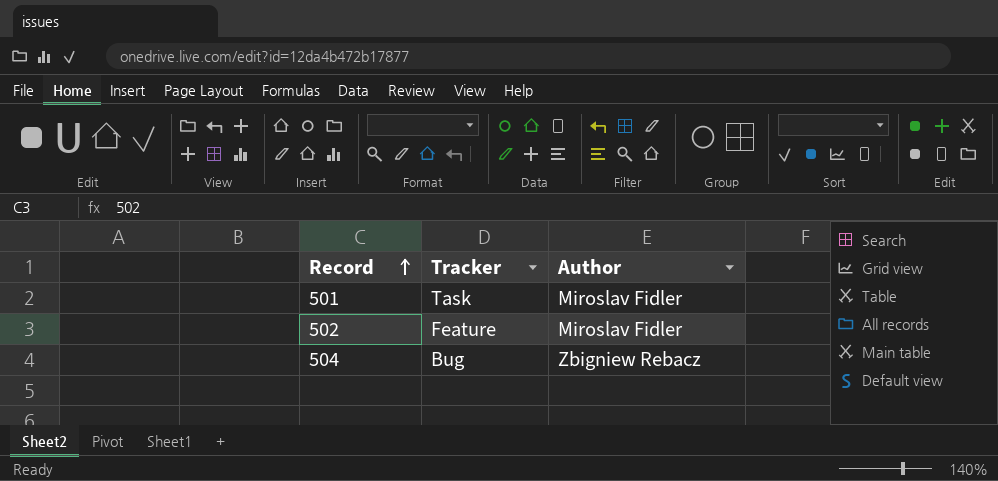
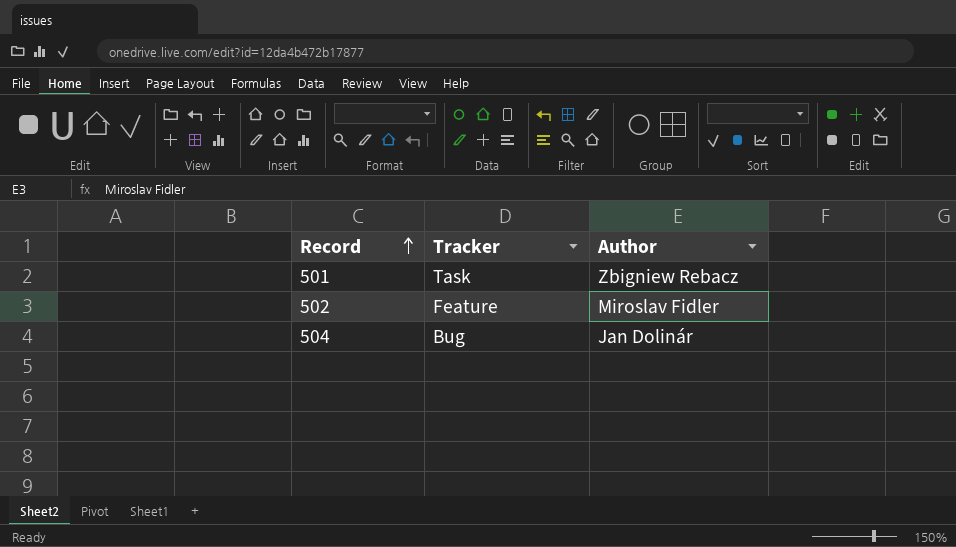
501 | Author: Miroslav Fidler -> Zbigniew Rebacz
504 | Author: Zbigniew Rebacz -> Jan Dolinár

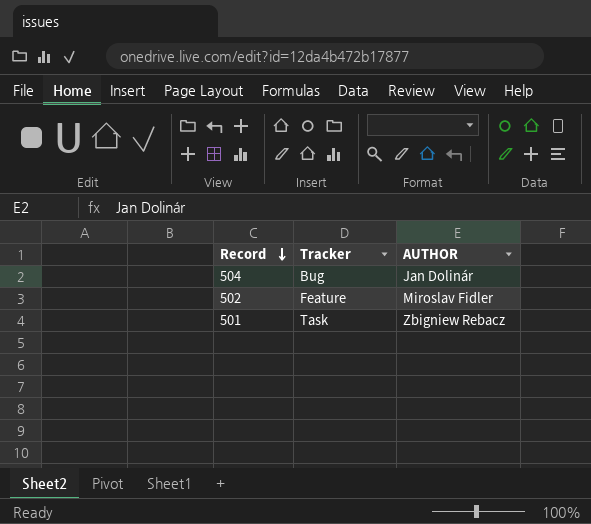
row order: Record ascending -> Record descending
column name: Author -> AUTHOR

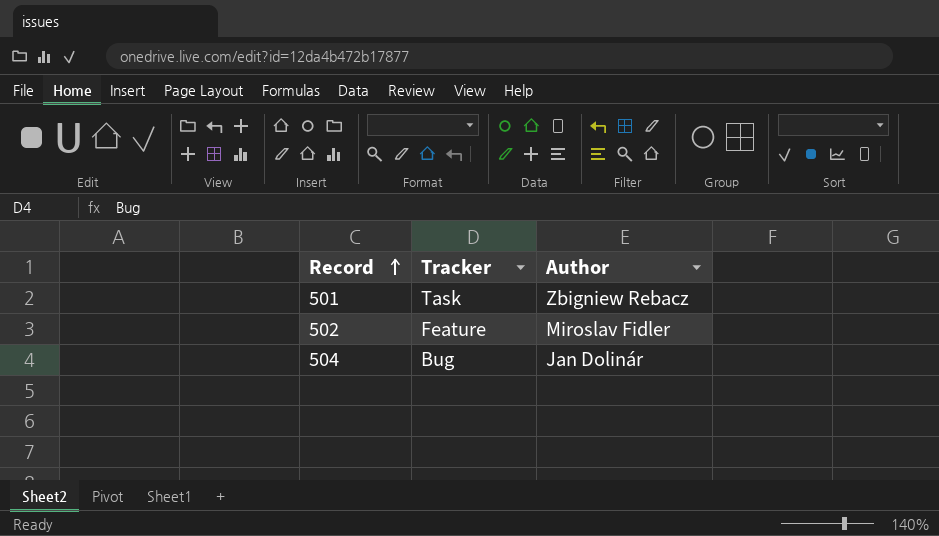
row order: Record descending -> Record ascending
column name: AUTHOR -> Author

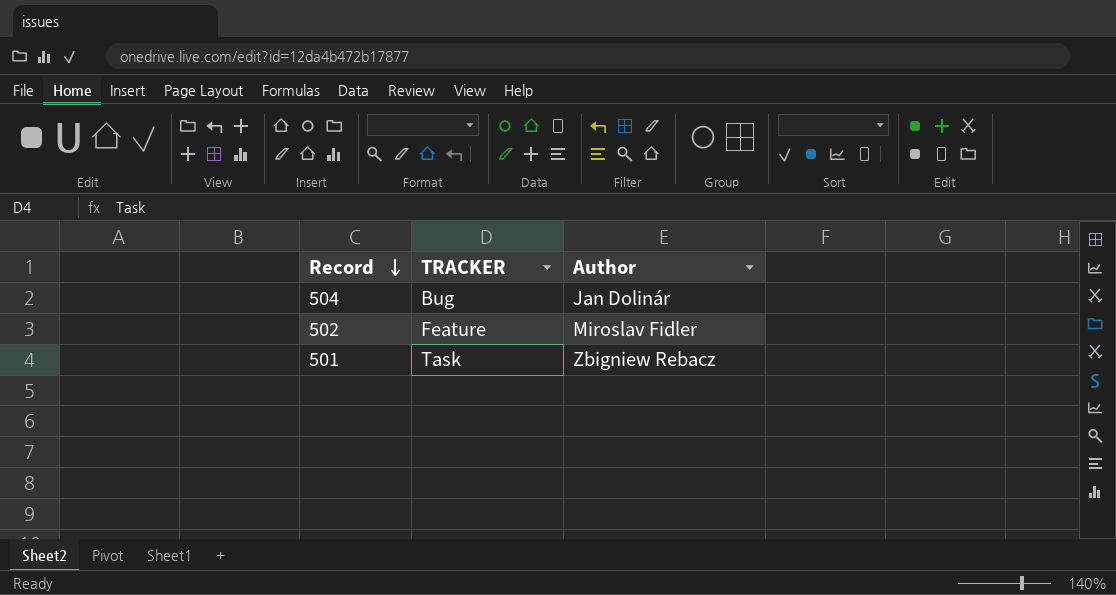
row order: Record ascending -> Record descending
column name: Tracker -> TRACKER

